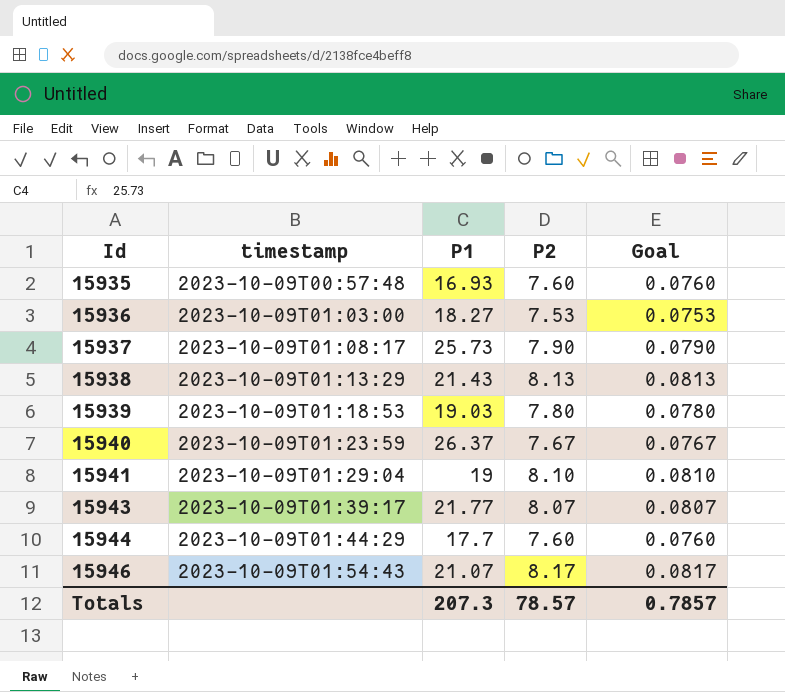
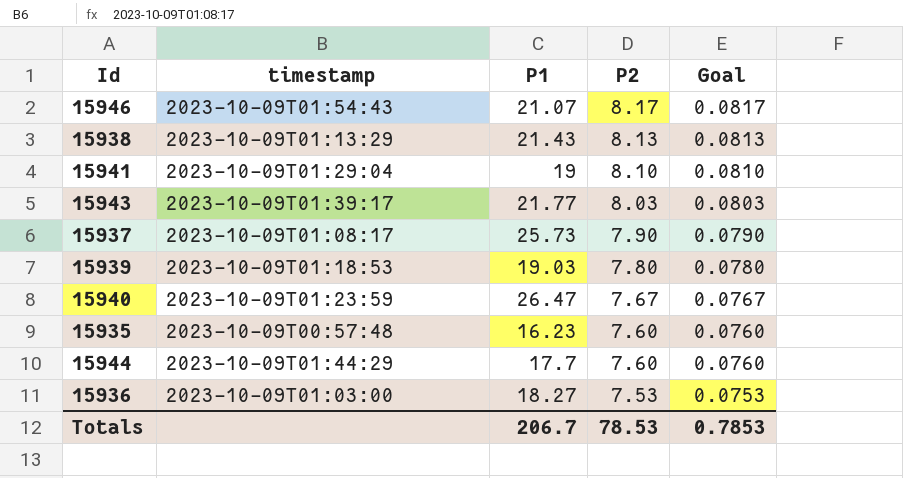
row order: Id ascending -> P2 descending
15943 | P2: 8.07 -> 8.03
15943 | Goal: 0.0807 -> 0.0803
15940 | P1: 26.37 -> 26.47
15935 | P1: 16.93 -> 16.23
Totals | P1: 207.3 -> 206.7
Totals | P2: 78.57 -> 78.53
Totals | Goal: 0.7857 -> 0.7853

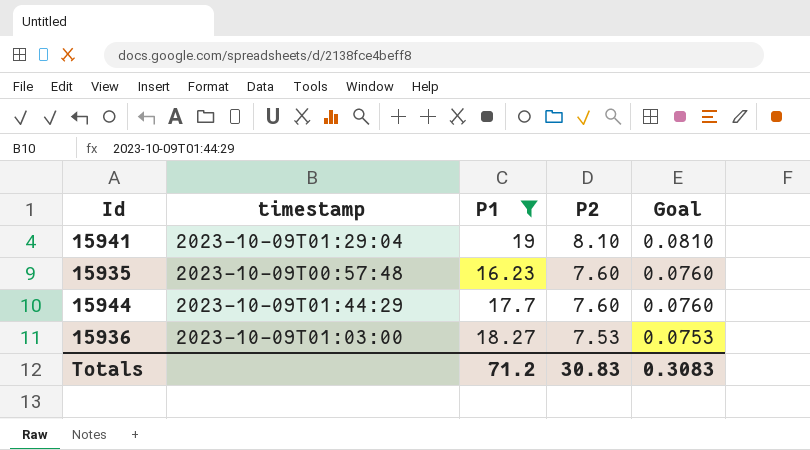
filter: none -> P1 <= 19
Totals | P1: 206.7 -> 71.2
Totals | P2: 78.53 -> 30.83
Totals | Goal: 0.7853 -> 0.3083

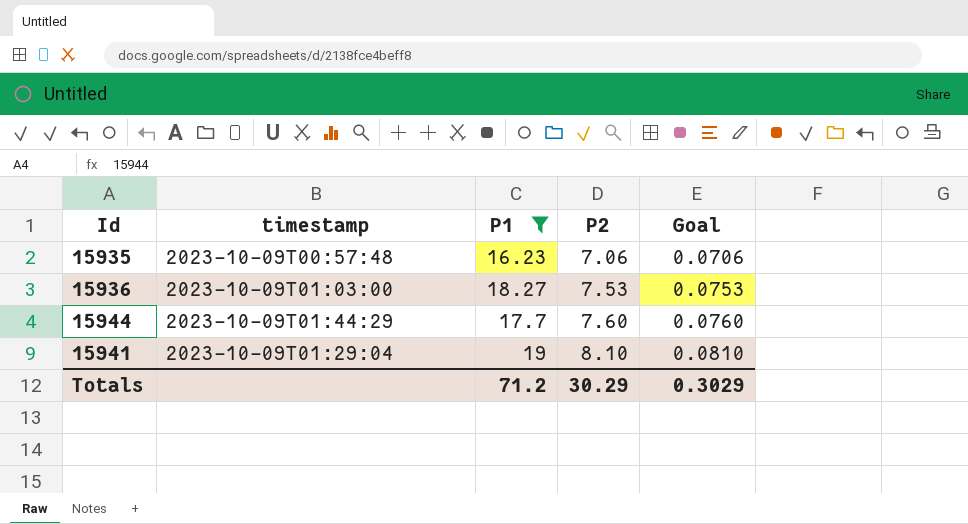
row order: P2 descending -> P2 ascending
15935 | P2: 7.60 -> 7.06
15935 | Goal: 0.0760 -> 0.0706
Totals | P2: 30.83 -> 30.29
Totals | Goal: 0.3083 -> 0.3029

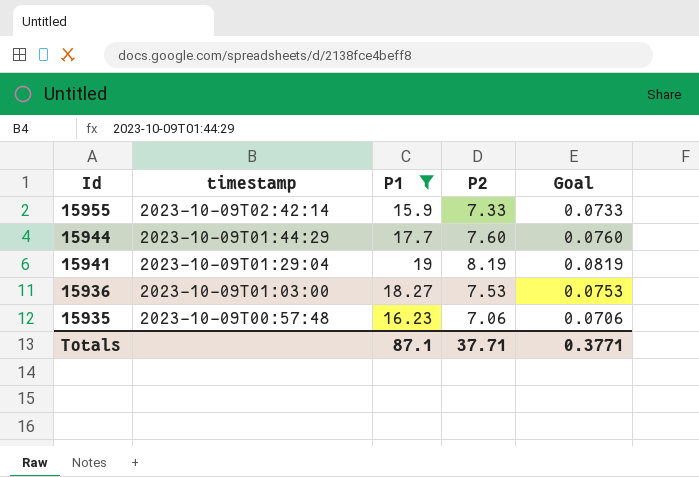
row order: P2 ascending -> Id descending
row 15955: none -> 2023-10-09T02:42:14 | 15.9 | 7.33 | 0.0733
15941 | P2: 8.10 -> 8.19
15941 | Goal: 0.0810 -> 0.0819
Totals | P1: 71.2 -> 87.1
Totals | P2: 30.29 -> 37.71
Totals | Goal: 0.3029 -> 0.3771

